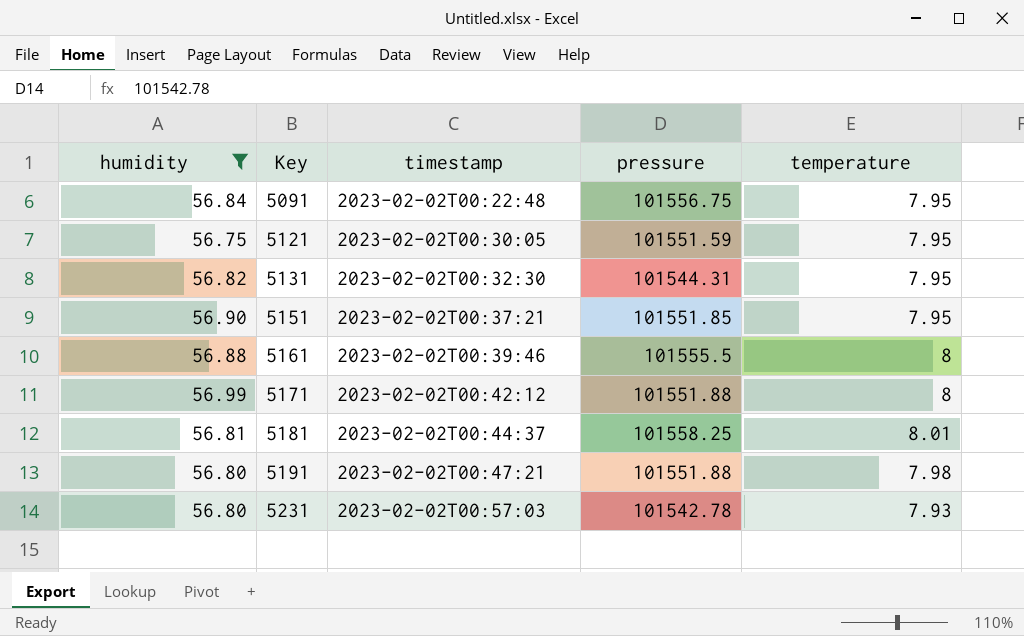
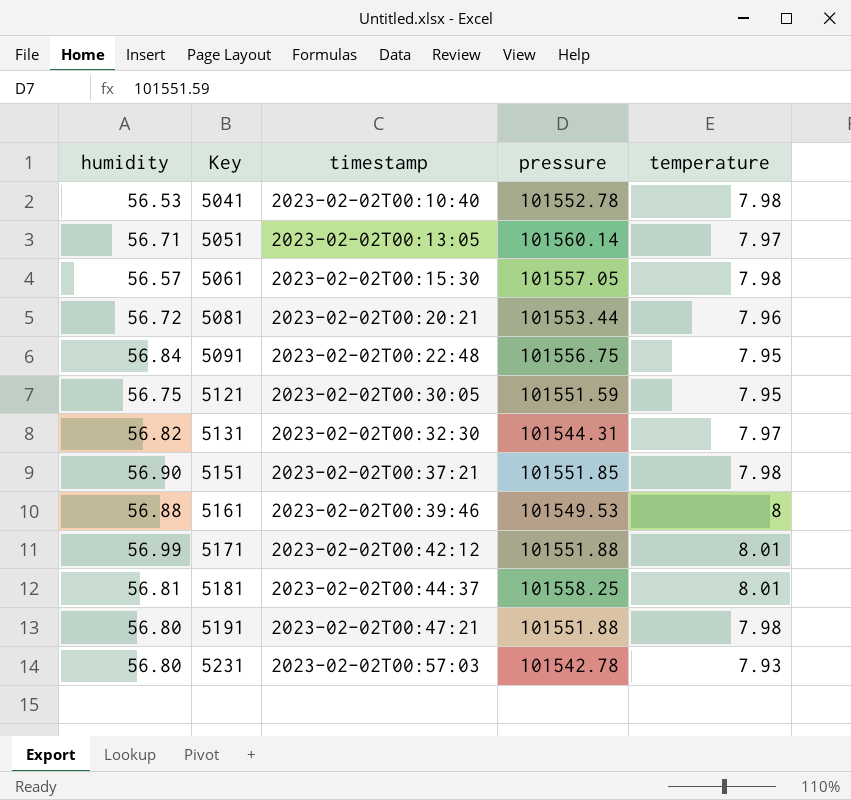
filter: humidity >= 56.75 -> none
5131 | temperature: 7.95 -> 7.97
5151 | temperature: 7.95 -> 7.98
5161 | pressure: 101555.5 -> 101549.53
5171 | temperature: 8 -> 8.01

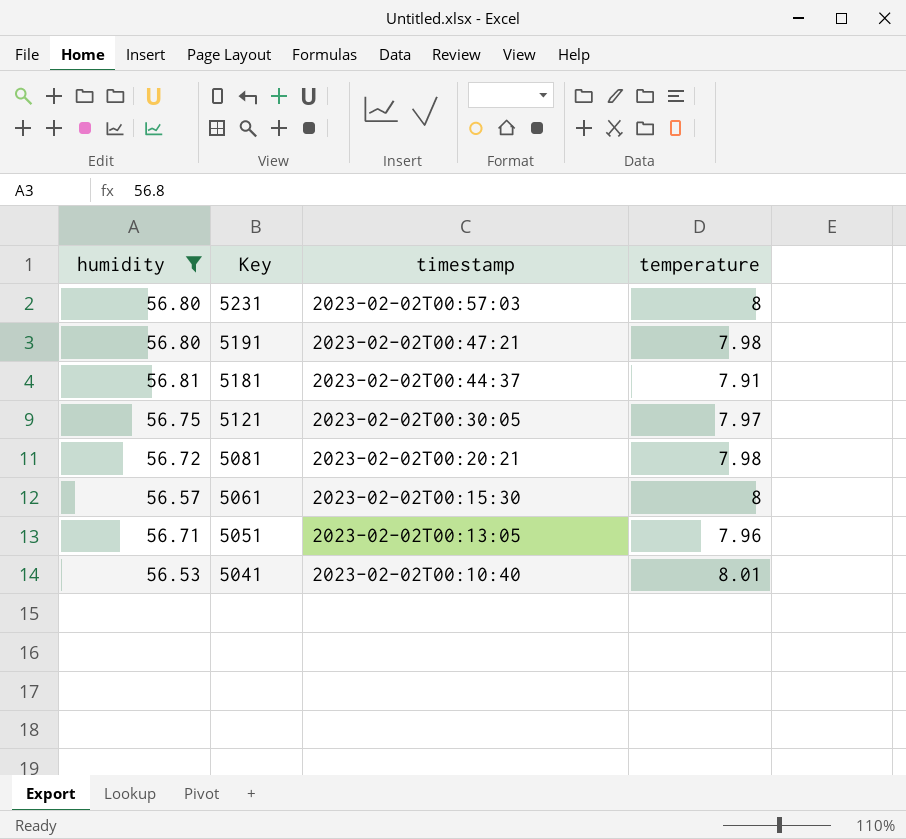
filter: none -> humidity <= 56.81
row order: Key ascending -> Key descending
column pressure | position: 4 -> none
5231 | temperature: 7.93 -> 8
5181 | temperature: 8.01 -> 7.91
5121 | temperature: 7.95 -> 7.97
5081 | temperature: 7.96 -> 7.98
5061 | temperature: 7.98 -> 8
5051 | temperature: 7.97 -> 7.96
5041 | temperature: 7.98 -> 8.01

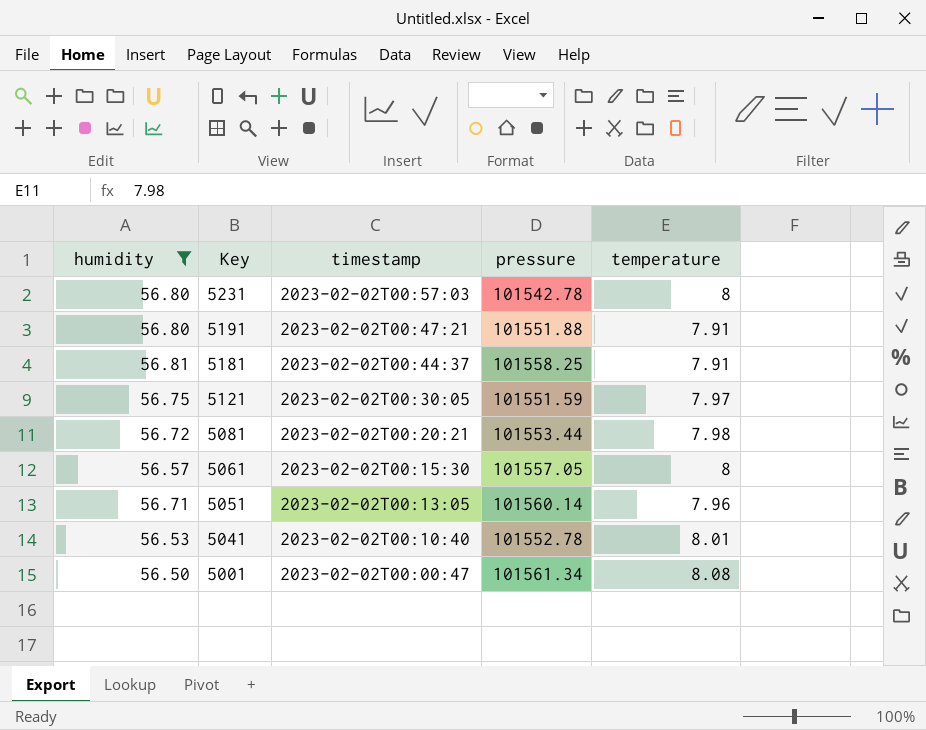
column pressure | position: none -> 4
5191 | temperature: 7.98 -> 7.91
row 5001: none -> 56.50 | 2023-02-02T00:00:47 | 101561.34 | 8.08

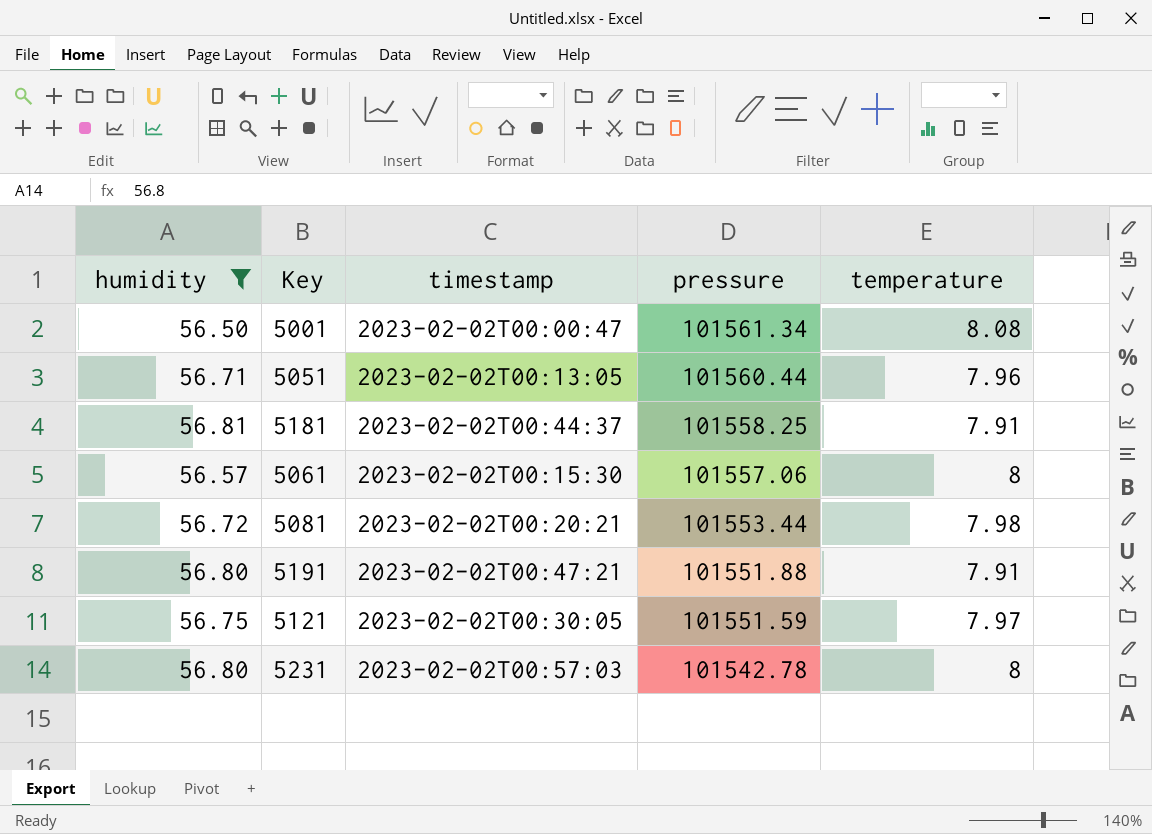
row order: Key descending -> pressure descending
row 5041: 56.53 | 2023-02-02T00:10:40 | 101552.78 | 8.01 -> none
5051 | pressure: 101560.14 -> 101560.44
5061 | pressure: 101557.05 -> 101557.06

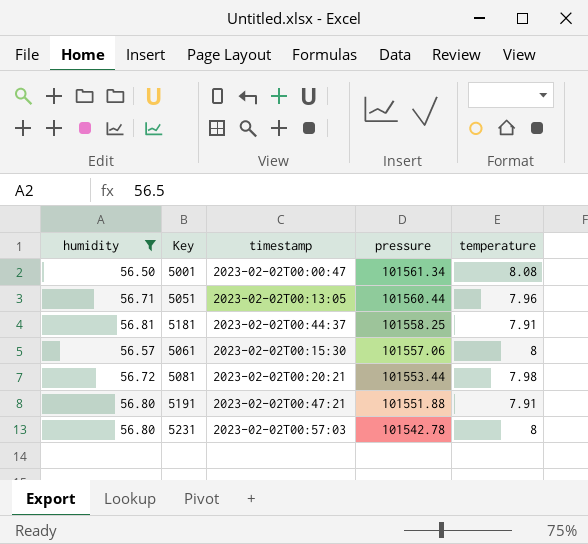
row 5121: 56.75 | 2023-02-02T00:30:05 | 101551.59 | 7.97 -> none

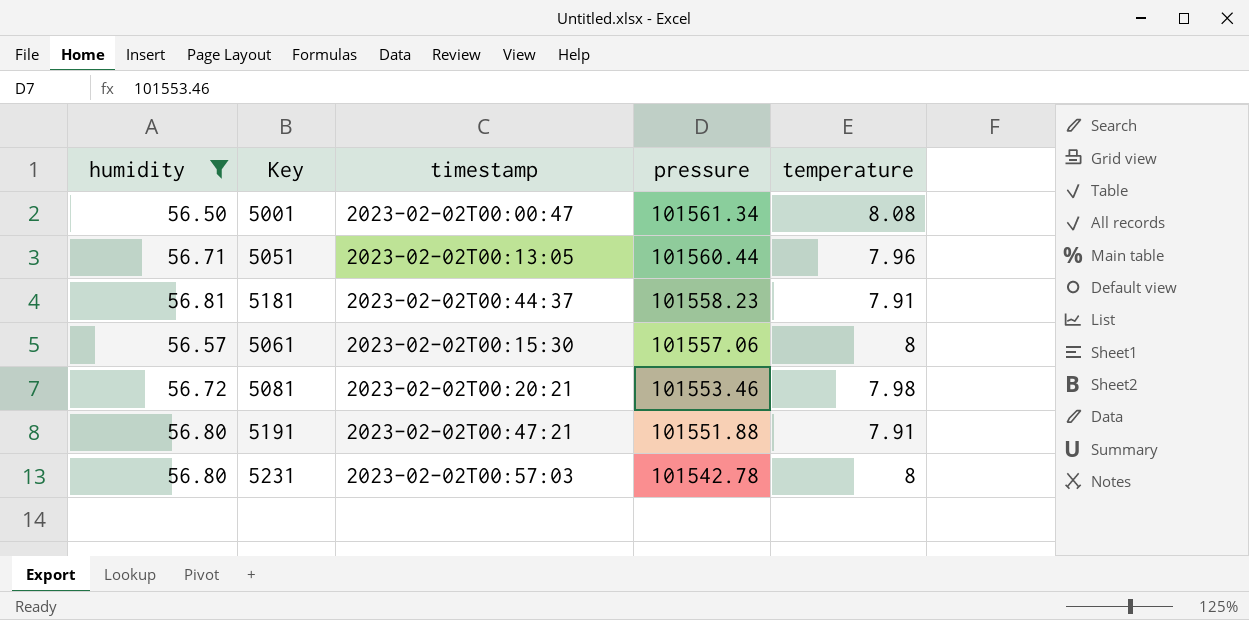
5181 | pressure: 101558.25 -> 101558.23
5081 | pressure: 101553.44 -> 101553.46

